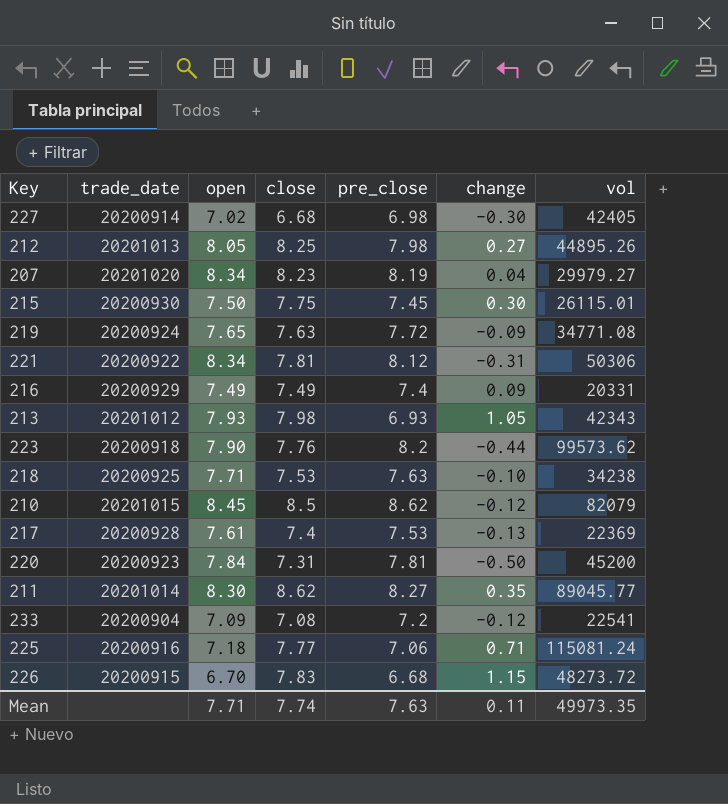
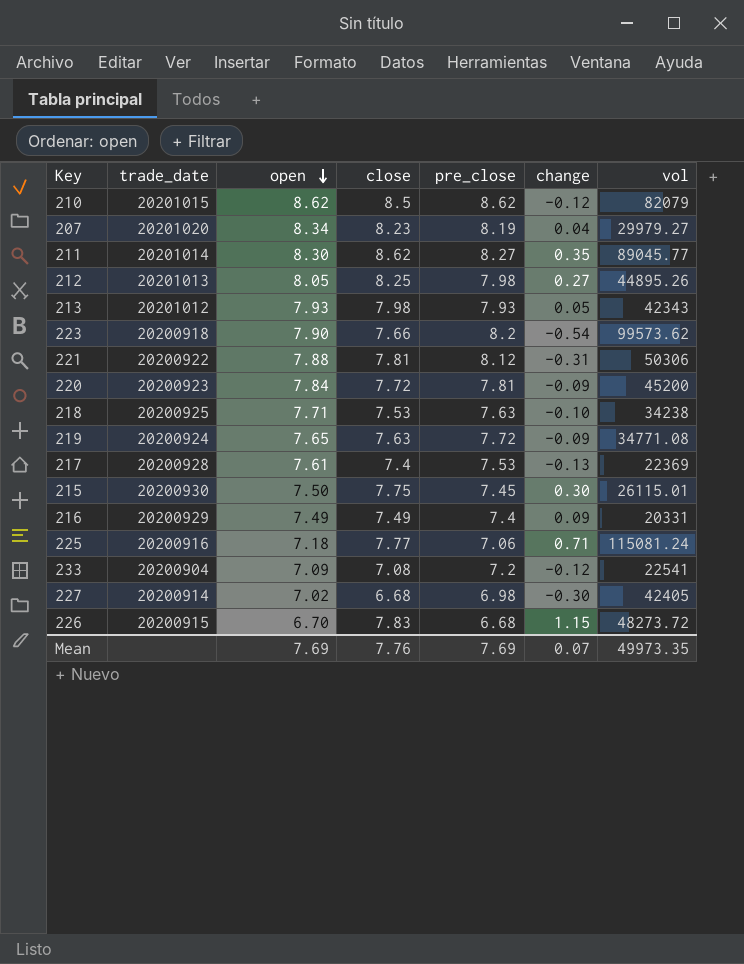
row order: none -> open descending
210 | open: 8.45 -> 8.62
213 | pre_close: 6.93 -> 7.93
213 | change: 1.05 -> 0.05
223 | close: 7.76 -> 7.66
223 | change: -0.44 -> -0.54
221 | open: 8.34 -> 7.88
220 | close: 7.31 -> 7.72
220 | change: -0.50 -> -0.09
Mean | open: 7.71 -> 7.69
Mean | close: 7.74 -> 7.76
Mean | pre_close: 7.63 -> 7.69
Mean | change: 0.11 -> 0.07

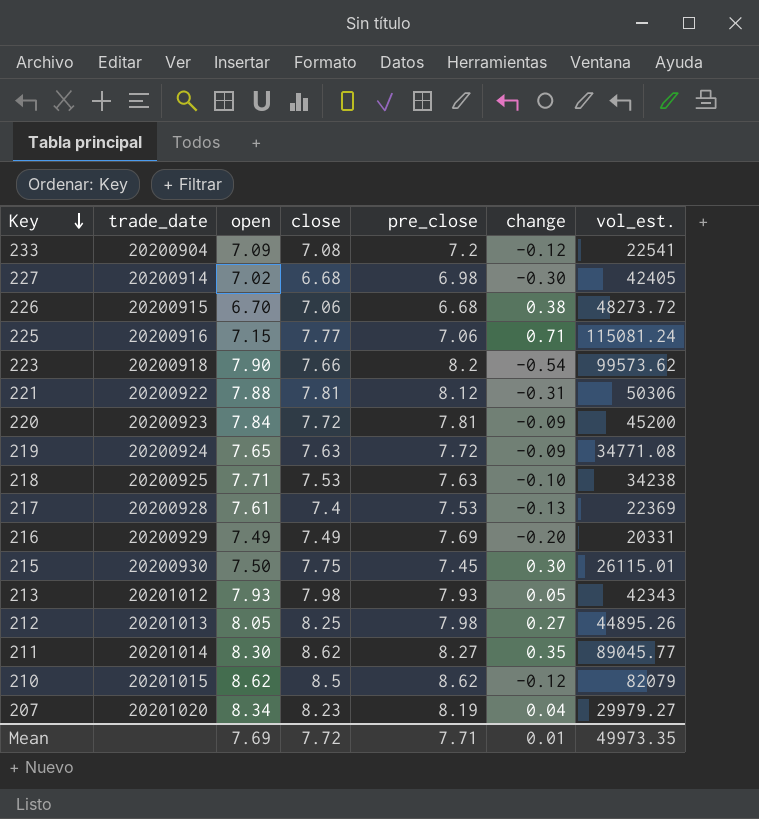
row order: open descending -> Key descending
column name: vol -> vol_est.
226 | close: 7.83 -> 7.06
226 | change: 1.15 -> 0.38
225 | open: 7.18 -> 7.15
216 | pre_close: 7.4 -> 7.69
216 | change: 0.09 -> -0.20
Mean | close: 7.76 -> 7.72
Mean | pre_close: 7.69 -> 7.71
Mean | change: 0.07 -> 0.01

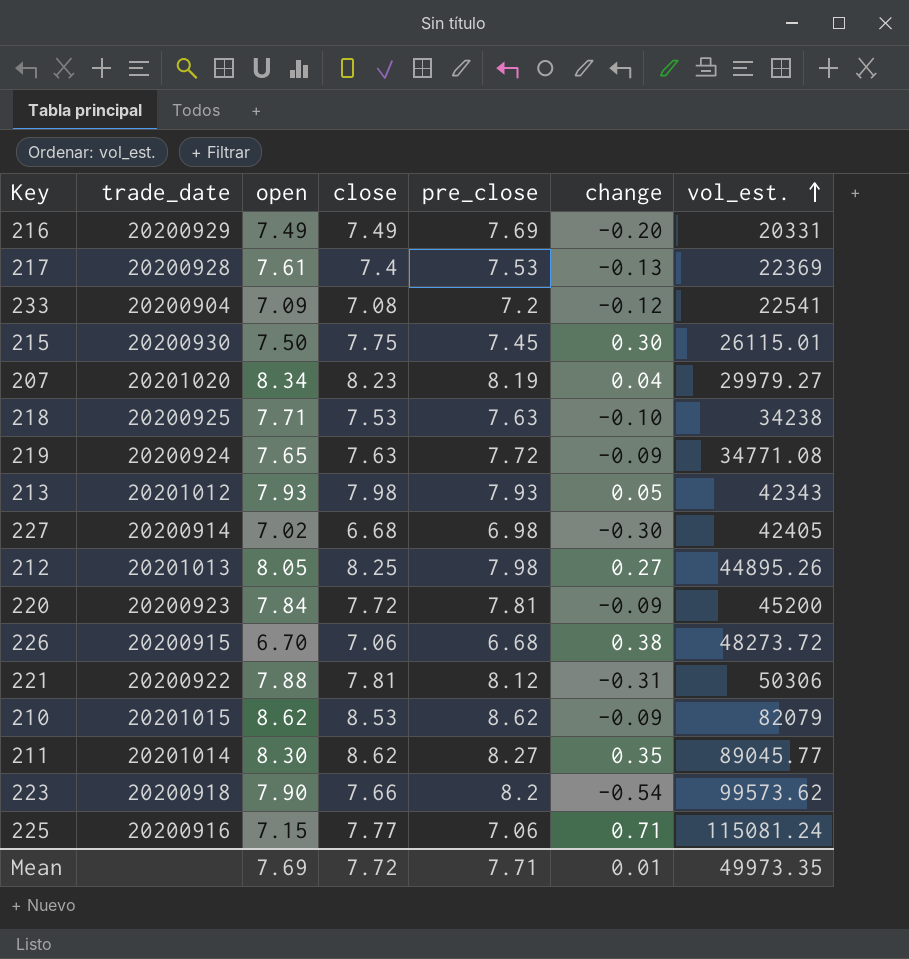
row order: Key descending -> vol_est. ascending
210 | close: 8.5 -> 8.53
210 | change: -0.12 -> -0.09

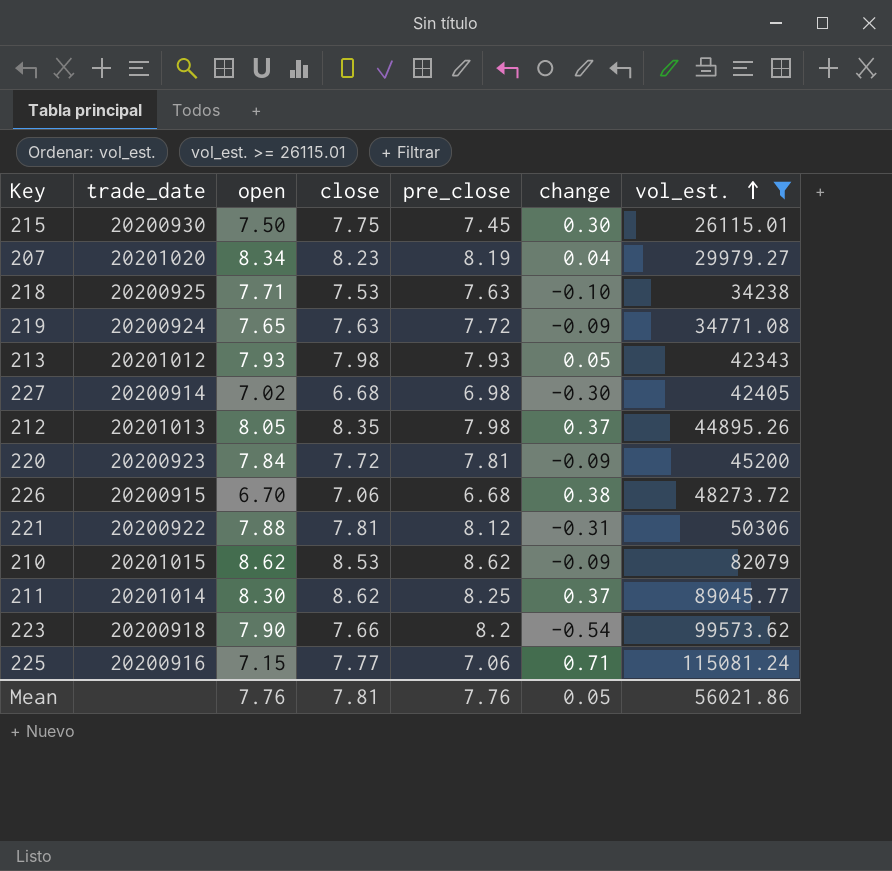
filter: none -> vol_est. >= 26115.01
212 | close: 8.25 -> 8.35
212 | change: 0.27 -> 0.37
211 | pre_close: 8.27 -> 8.25
211 | change: 0.35 -> 0.37
Mean | open: 7.69 -> 7.76
Mean | close: 7.72 -> 7.81
Mean | pre_close: 7.71 -> 7.76
Mean | change: 0.01 -> 0.05
Mean | vol_est.: 49973.35 -> 56021.86

